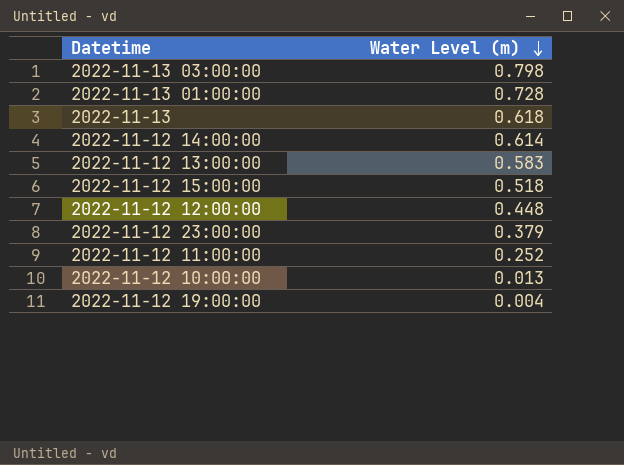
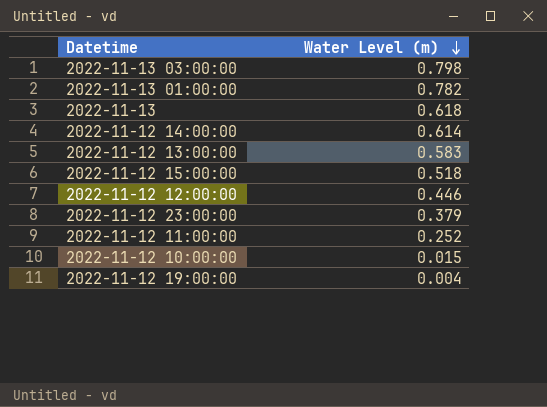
2022-11-13 01:00:00 | Water Level (m): 0.728 -> 0.782
2022-11-12 12:00:00 | Water Level (m): 0.448 -> 0.446
2022-11-12 10:00:00 | Water Level (m): 0.013 -> 0.015

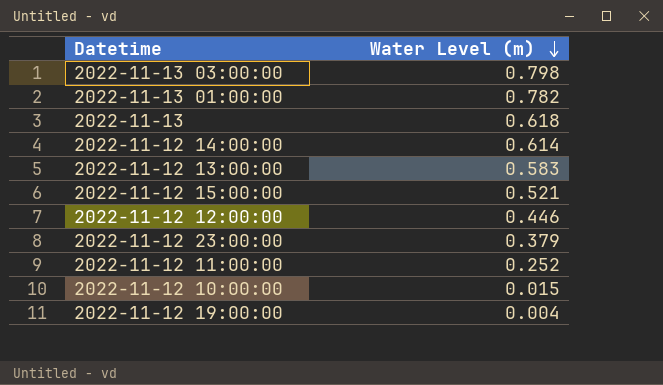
2022-11-12 15:00:00 | Water Level (m): 0.518 -> 0.521

